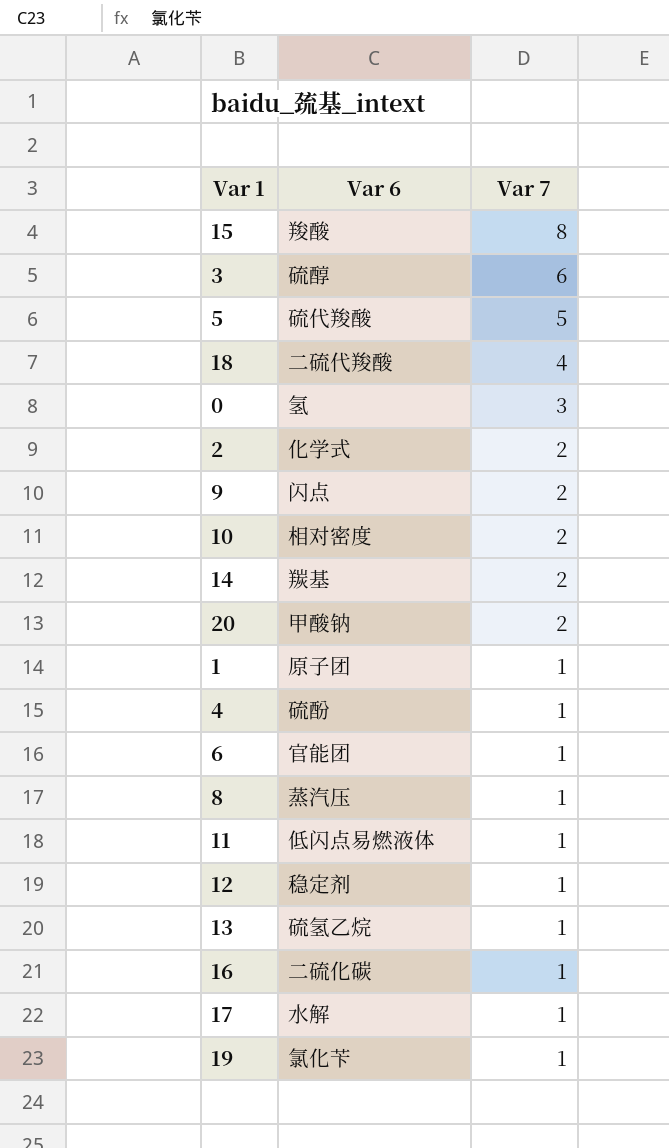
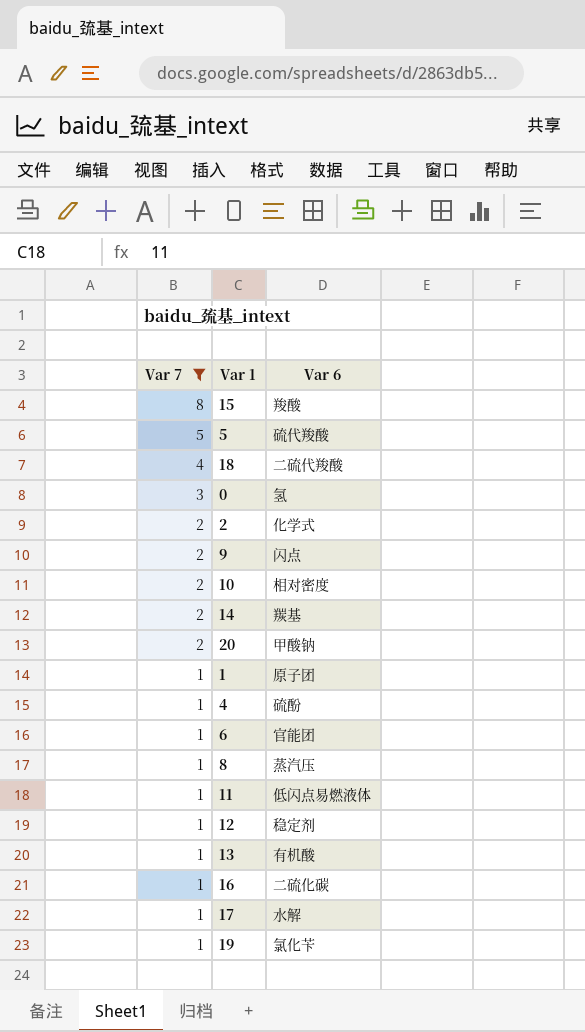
filter: none -> Var 7 != 6
column Var 7 | position: 3 -> 1
13 | Var 6: 硫氢乙烷 -> 有机酸

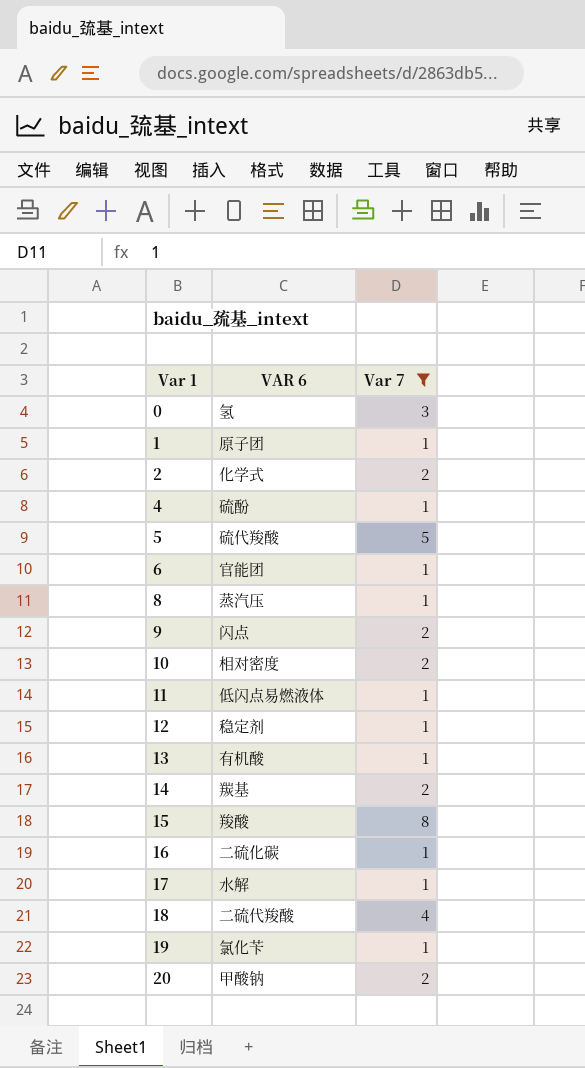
row order: Var 7 descending -> Var 1 ascending
column name: Var 6 -> VAR 6
column Var 7 | position: 1 -> 3

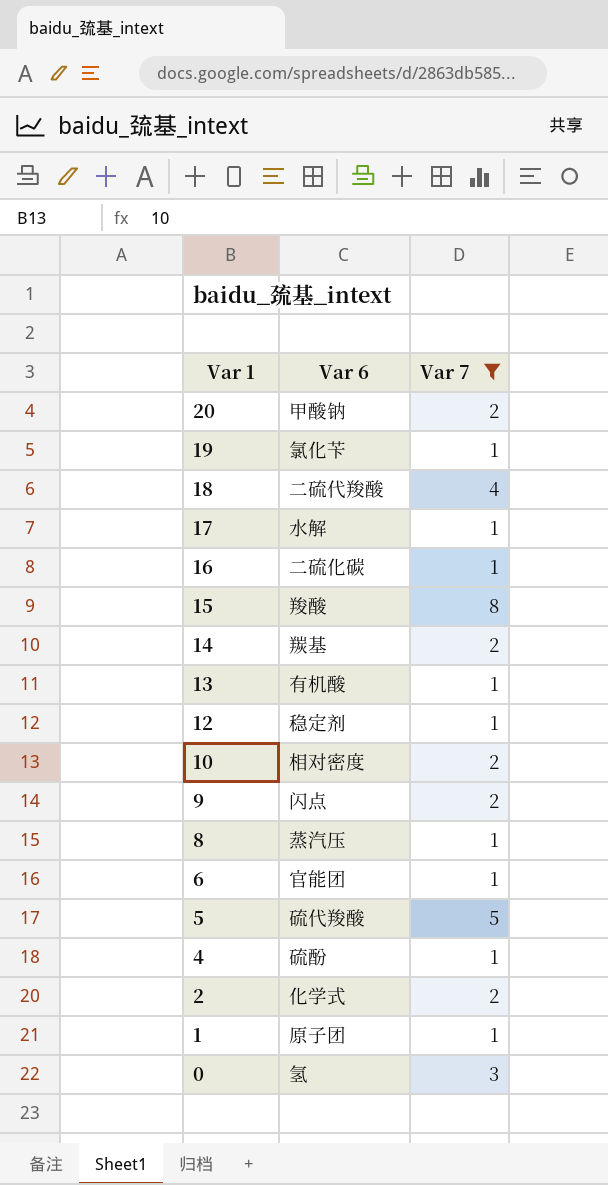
row order: Var 1 ascending -> Var 1 descending
column name: VAR 6 -> Var 6
row 11: 低闪点易燃液体 | 1 -> none

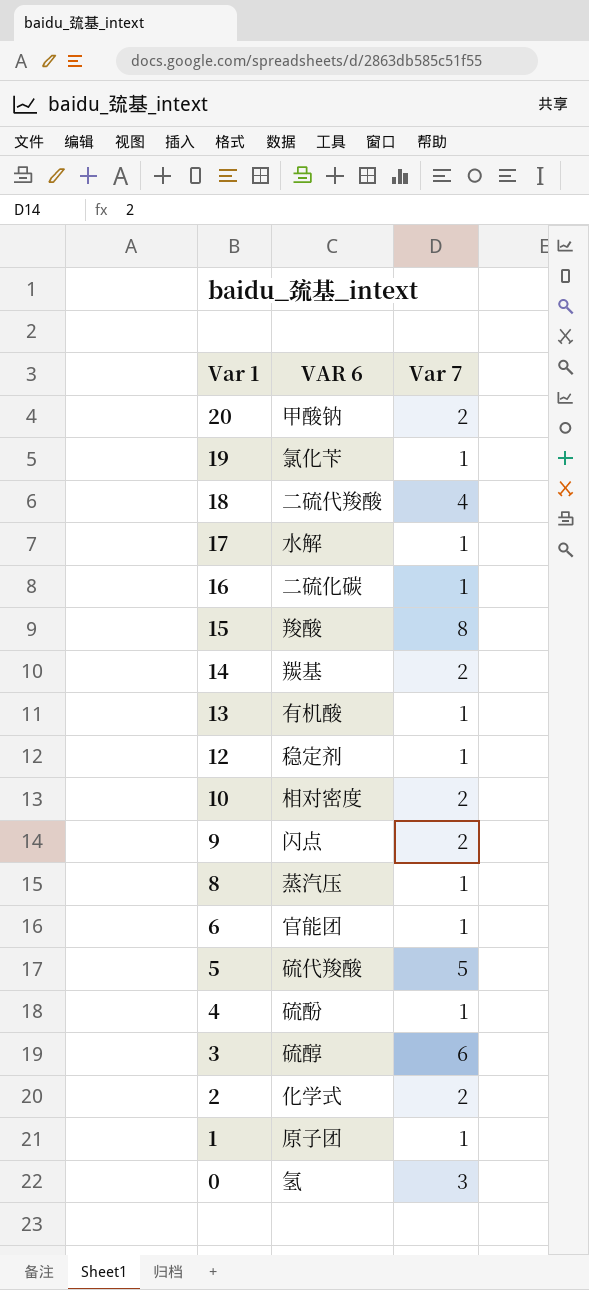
filter: Var 7 != 6 -> none
column name: Var 6 -> VAR 6

